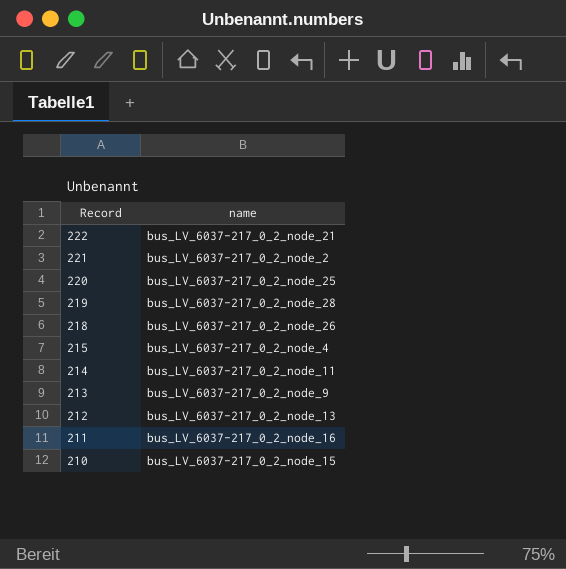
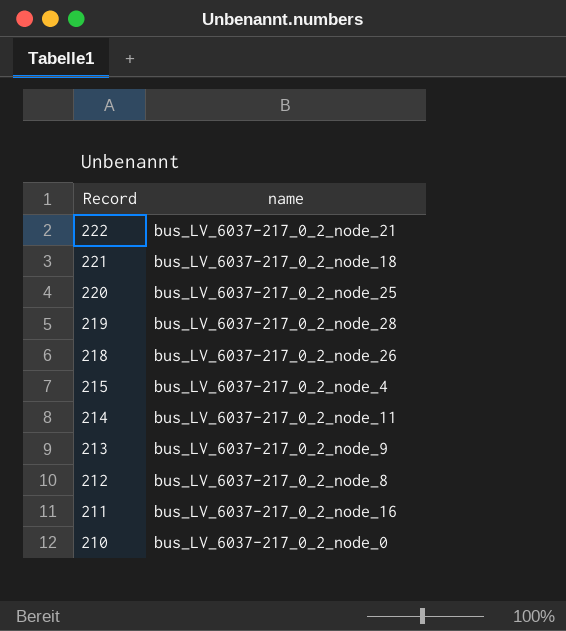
221 | name: bus_LV_6037-217_0_2_node_2 -> bus_LV_6037-217_0_2_node_18
212 | name: bus_LV_6037-217_0_2_node_13 -> bus_LV_6037-217_0_2_node_8
210 | name: bus_LV_6037-217_0_2_node_15 -> bus_LV_6037-217_0_2_node_0

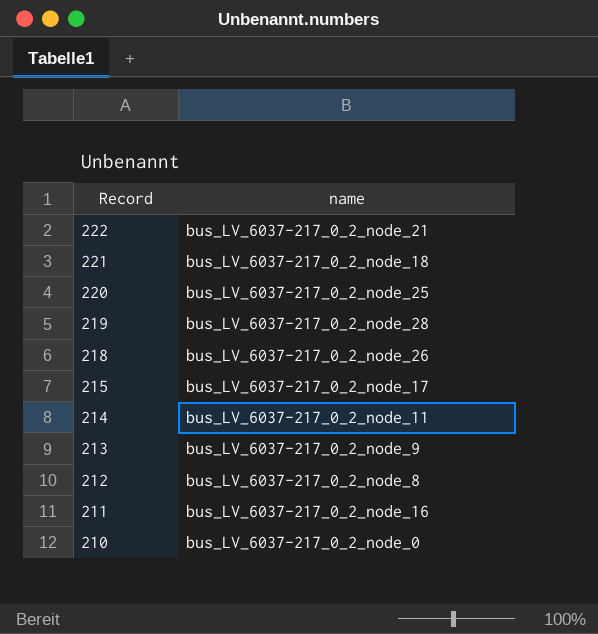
215 | name: bus_LV_6037-217_0_2_node_4 -> bus_LV_6037-217_0_2_node_17

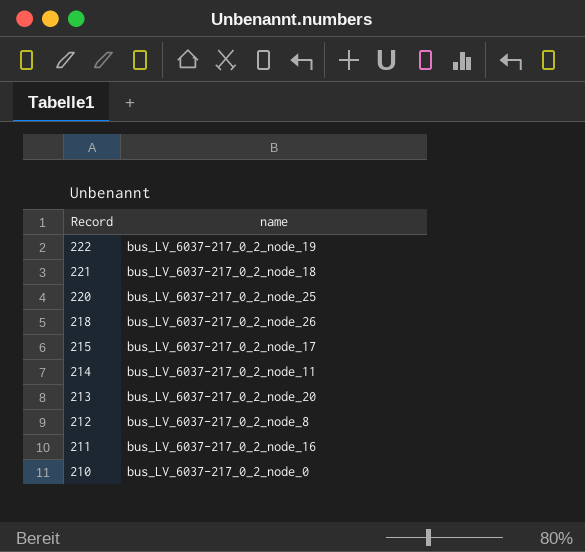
row 219: bus_LV_6037-217_0_2_node_28 -> none
222 | name: bus_LV_6037-217_0_2_node_21 -> bus_LV_6037-217_0_2_node_19
213 | name: bus_LV_6037-217_0_2_node_9 -> bus_LV_6037-217_0_2_node_20

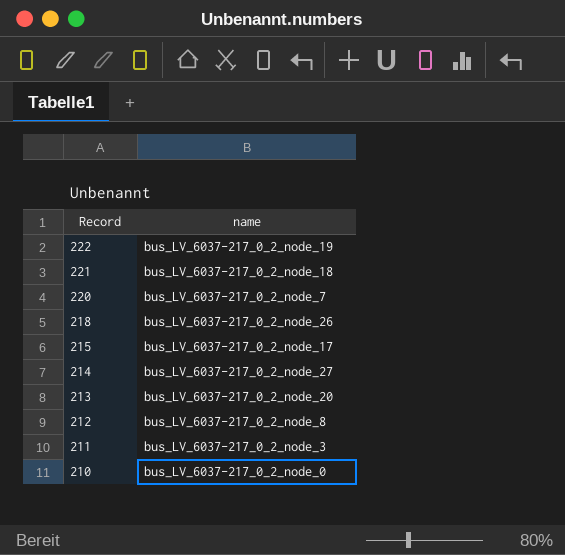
220 | name: bus_LV_6037-217_0_2_node_25 -> bus_LV_6037-217_0_2_node_7
214 | name: bus_LV_6037-217_0_2_node_11 -> bus_LV_6037-217_0_2_node_27
211 | name: bus_LV_6037-217_0_2_node_16 -> bus_LV_6037-217_0_2_node_3

